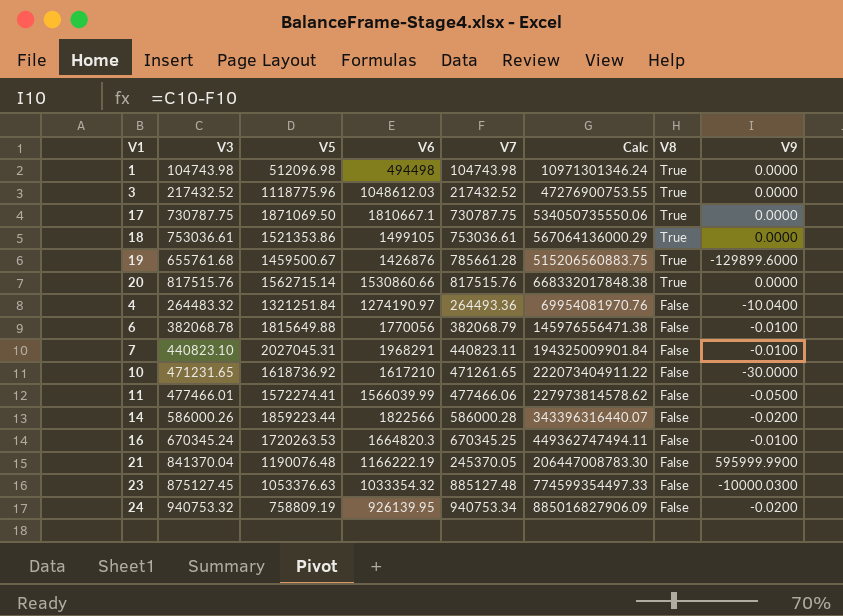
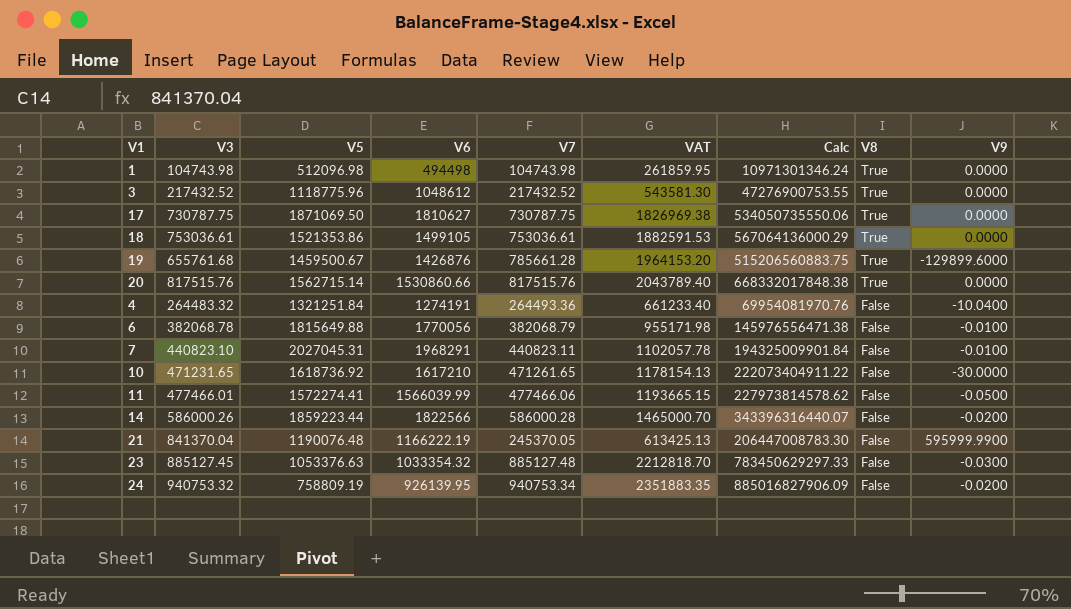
column VAT | formula: none -> [V7] * 2.5
row 16: 670345.24 | 1720263.53 | 1664820.3 | 670345.25 | 449362747494.11 | False | -0.0100 -> none
3 | V6: 1048612.03 -> 1048612
17 | V6: 1810667.1 -> 1810627
4 | V6: 1274190.97 -> 1274191
23 | V3: 875127.45 -> 885127.45
23 | Calc: 774599354497.33 -> 783450629297.33
23 | V9: -10000.0300 -> -0.0300

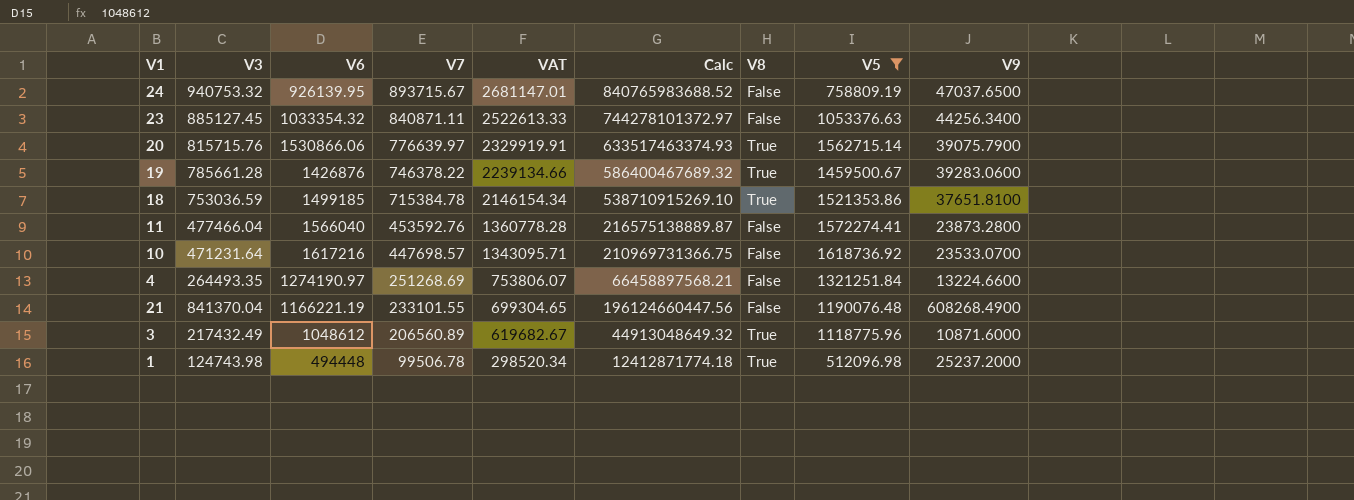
filter: none -> V5 <= 1618736.92
row order: V8 descending -> V7 descending
column VAT | formula: [V7] * 2.5 -> [V7] * 3
column V5 | position: 3 -> 8
24 | V7: 940753.34 -> 893715.67
24 | Calc: 885016827906.09 -> 840765983688.52
24 | V9: -0.0200 -> 47037.6500
23 | V7: 885127.48 -> 840871.11
23 | Calc: 783450629297.33 -> 744278101372.97
23 | V9: -0.0300 -> 44256.3400
20 | V3: 817515.76 -> 815715.76
20 | V6: 1530860.66 -> 1530866.06
20 | V7: 817515.76 -> 776639.97
20 | Calc: 668332017848.38 -> 633517463374.93
20 | V9: 0.0000 -> 39075.7900
19 | V3: 655761.68 -> 785661.28
19 | V7: 785661.28 -> 746378.22
19 | Calc: 515206560883.75 -> 586400467689.32
19 | V9: -129899.6000 -> 39283.0600
18 | V3: 753036.61 -> 753036.59
18 | V6: 1499105 -> 1499185
18 | V7: 753036.61 -> 715384.78
18 | Calc: 567064136000.29 -> 538710915269.10
18 | V9: 0.0000 -> 37651.8100
11 | V3: 477466.01 -> 477466.04
11 | V6: 1566039.99 -> 1566040
11 | V7: 477466.06 -> 453592.76
11 | Calc: 227973814578.62 -> 216575138889.87
11 | V9: -0.0500 -> 23873.2800
10 | V3: 471231.65 -> 471231.64
10 | V6: 1617210 -> 1617216
10 | V7: 471261.65 -> 447698.57
10 | Calc: 222073404911.22 -> 210969731366.75
10 | V9: -30.0000 -> 23533.0700
4 | V3: 264483.32 -> 264493.35
4 | V6: 1274191 -> 1274190.97
4 | V7: 264493.36 -> 251268.69
4 | Calc: 69954081970.76 -> 66458897568.21
4 | V9: -10.0400 -> 13224.6600
21 | V6: 1166222.19 -> 1166221.19
21 | V7: 245370.05 -> 233101.55
21 | Calc: 206447008783.30 -> 196124660447.56
21 | V9: 595999.9900 -> 608268.4900
3 | V3: 217432.52 -> 217432.49
3 | V7: 217432.52 -> 206560.89
3 | Calc: 47276900753.55 -> 44913048649.32
3 | V9: 0.0000 -> 10871.6000
1 | V3: 104743.98 -> 124743.98
1 | V6: 494498 -> 494448
1 | V7: 104743.98 -> 99506.78
1 | Calc: 10971301346.24 -> 12412871774.18
1 | V9: 0.0000 -> 25237.2000

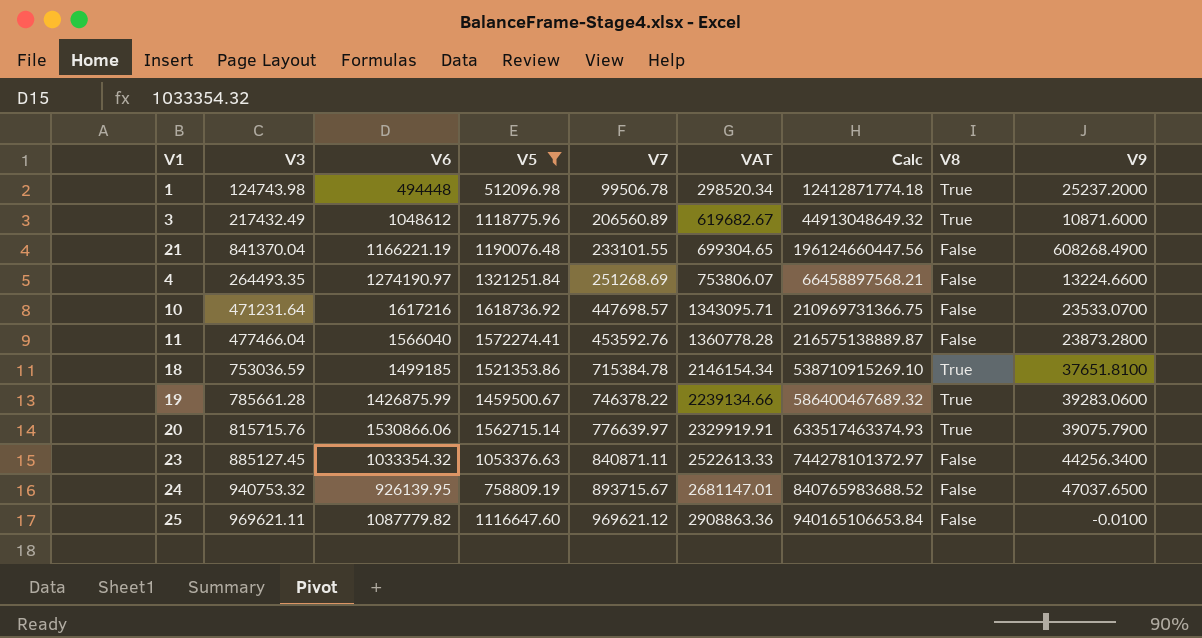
row order: V7 descending -> V7 ascending
column V5 | position: 8 -> 4
19 | V6: 1426876 -> 1426875.99
row 25: none -> 969621.11 | 1087779.82 | 1116647.60 | 969621.12 | 2908863.36 | 940165106653.84 | False | -0.0100

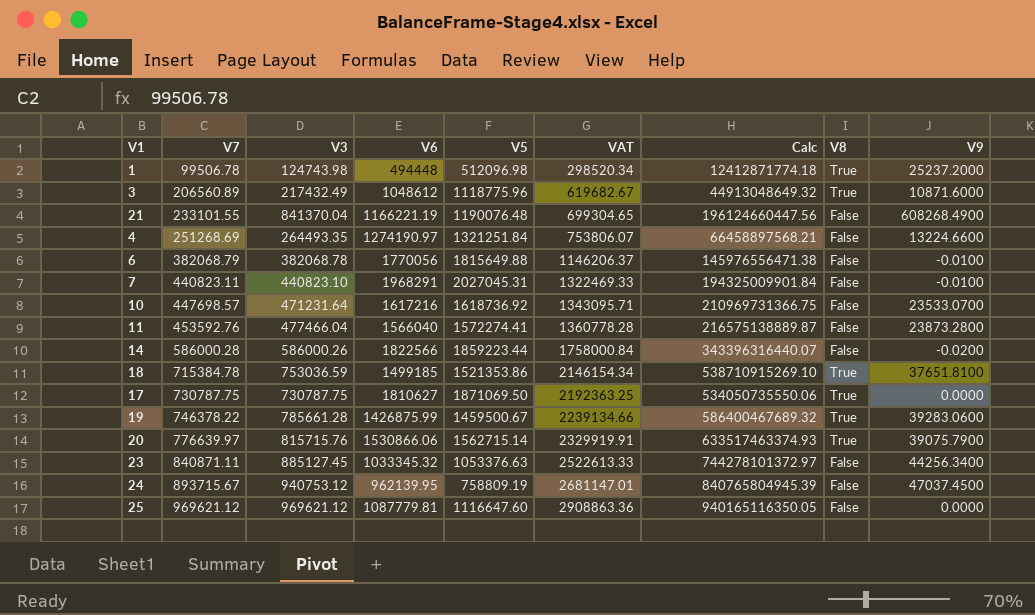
filter: V5 <= 1618736.92 -> none
column V7 | position: 5 -> 2
23 | V6: 1033354.32 -> 1033345.32
24 | V3: 940753.32 -> 940753.12
24 | V6: 926139.95 -> 962139.95
24 | Calc: 840765983688.52 -> 840765804945.39
24 | V9: 47037.6500 -> 47037.4500
25 | V3: 969621.11 -> 969621.12
25 | V6: 1087779.82 -> 1087779.81
25 | Calc: 940165106653.84 -> 940165116350.05
25 | V9: -0.0100 -> 0.0000

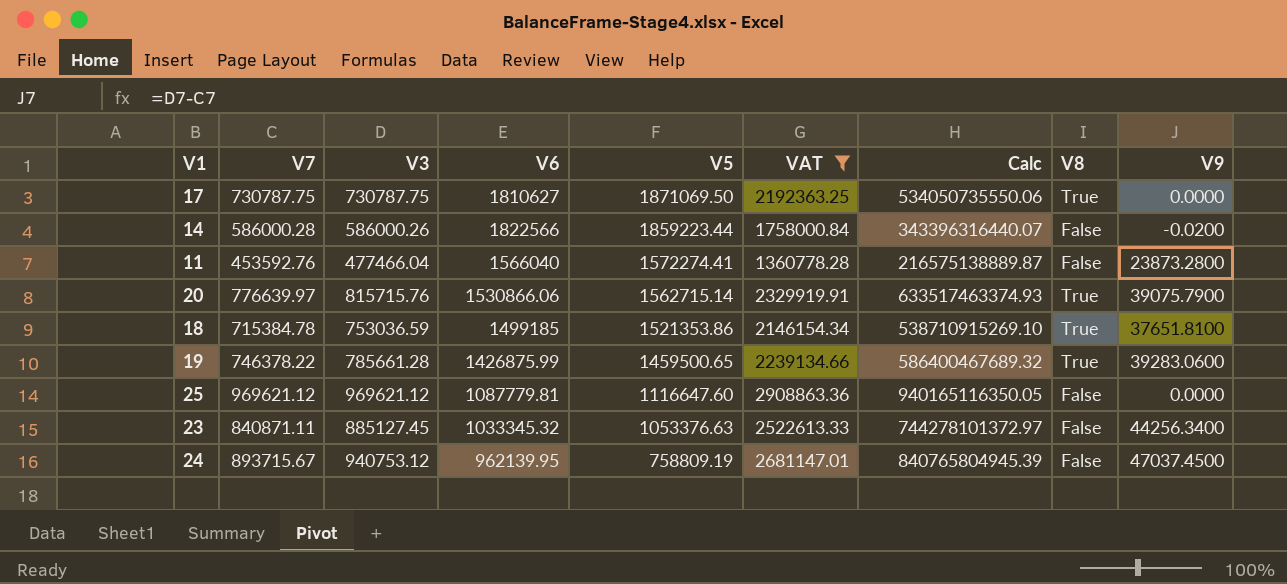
filter: none -> VAT >= 1360778.28
row order: V7 ascending -> V5 descending
19 | V5: 1459500.67 -> 1459500.65

